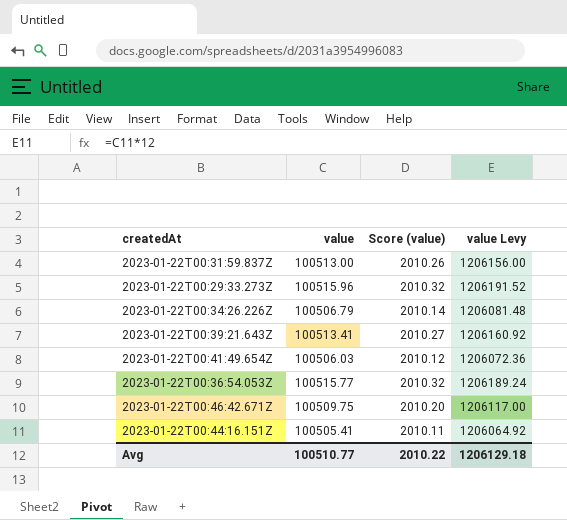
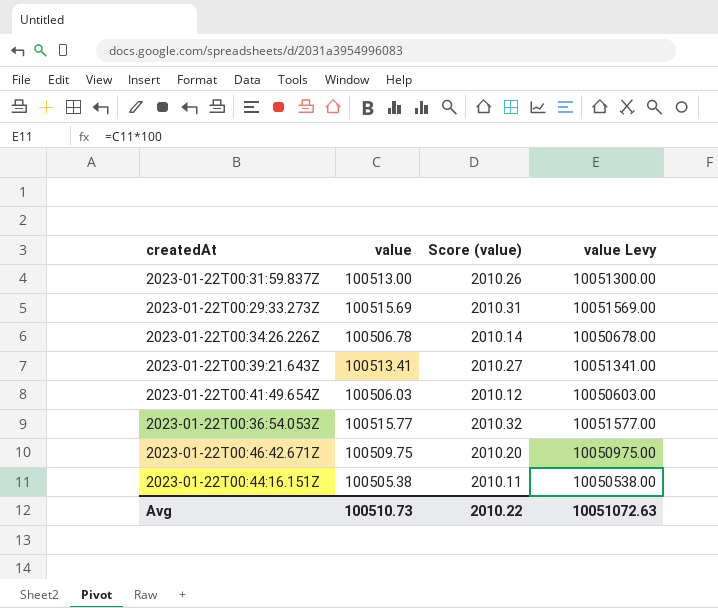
column value Levy | formula: [value] * 12 -> [value] * 100
2023-01-22T00:29:33.273Z | value: 100515.96 -> 100515.69
2023-01-22T00:29:33.273Z | Score (value): 2010.32 -> 2010.31
2023-01-22T00:34:26.226Z | value: 100506.79 -> 100506.78
2023-01-22T00:44:16.151Z | value: 100505.41 -> 100505.38
Avg | value: 100510.77 -> 100510.73
Avg | value Levy: 1206129.18 -> 10051072.63

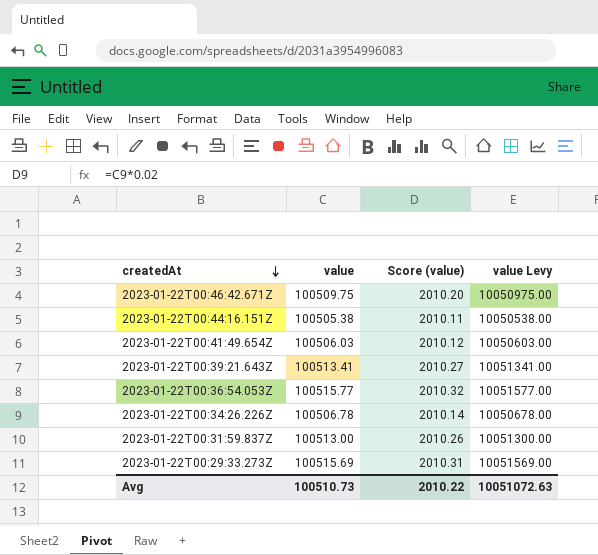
row order: none -> createdAt descending

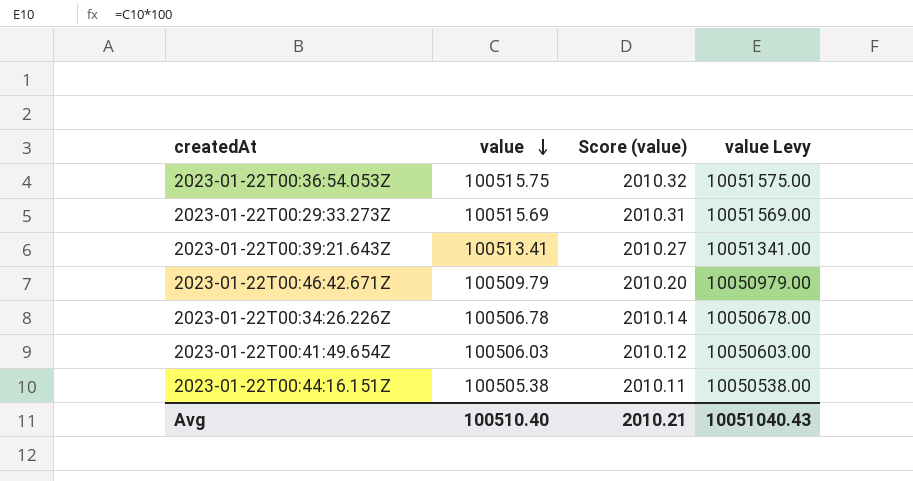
row order: createdAt descending -> value descending
row 2023-01-22T00:31:59.837Z: 100513.00 | 2010.26 | 10051300.00 -> none
2023-01-22T00:36:54.053Z | value: 100515.77 -> 100515.75
2023-01-22T00:36:54.053Z | value Levy: 10051577.00 -> 10051575.00
2023-01-22T00:46:42.671Z | value: 100509.75 -> 100509.79
2023-01-22T00:46:42.671Z | value Levy: 10050975.00 -> 10050979.00
Avg | value: 100510.73 -> 100510.40
Avg | Score (value): 2010.22 -> 2010.21
Avg | value Levy: 10051072.63 -> 10051040.43

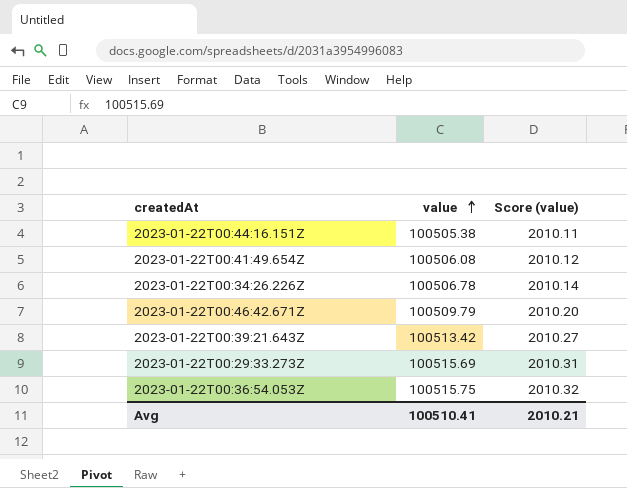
row order: value descending -> value ascending
column value Levy | formula: [value] * 100 -> none
2023-01-22T00:41:49.654Z | value: 100506.03 -> 100506.08
2023-01-22T00:39:21.643Z | value: 100513.41 -> 100513.42
Avg | value: 100510.40 -> 100510.41

